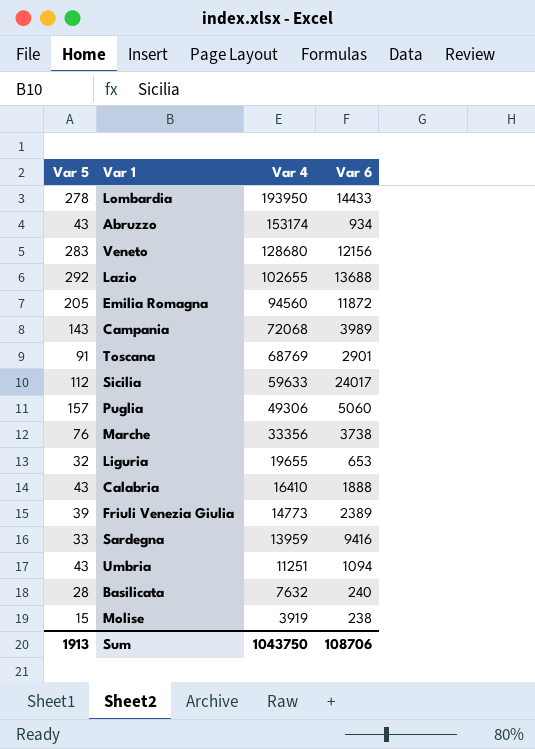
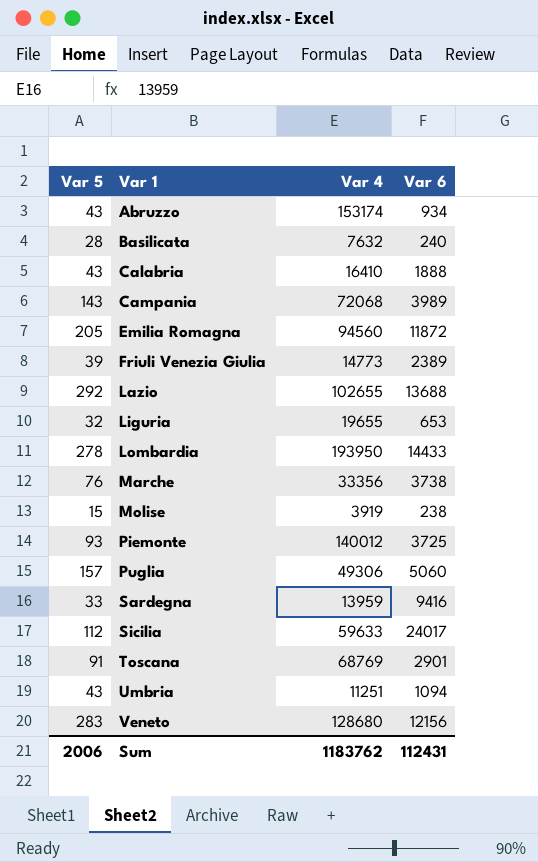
row order: Var 4 descending -> Var 1 ascending
row Piemonte: none -> 93 | 140012 | 3725
Sum | Var 5: 1913 -> 2006
Sum | Var 4: 1043750 -> 1183762
Sum | Var 6: 108706 -> 112431

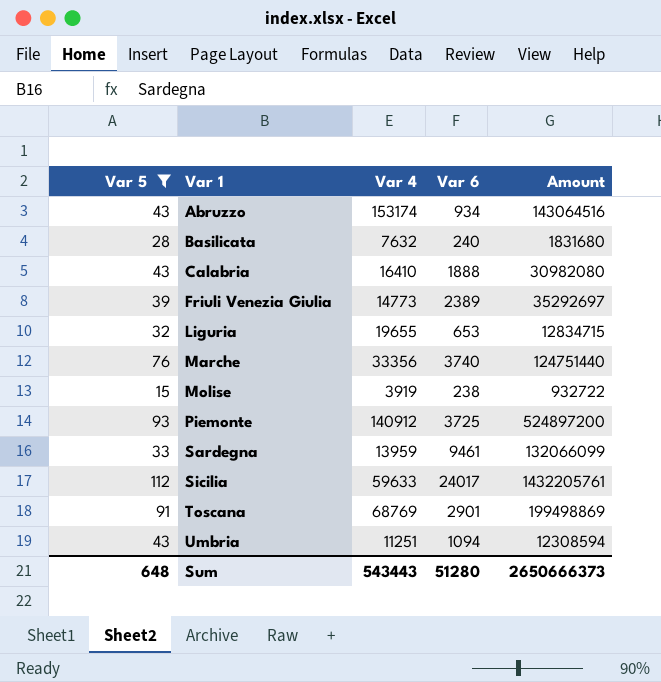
filter: none -> Var 5 <= 112
column Amount | formula: none -> [Var 4] * [Var 6]
Marche | Var 6: 3738 -> 3740
Piemonte | Var 4: 140012 -> 140912
Sardegna | Var 6: 9416 -> 9461
Sum | Var 5: 2006 -> 648
Sum | Var 4: 1183762 -> 543443
Sum | Var 6: 112431 -> 51280

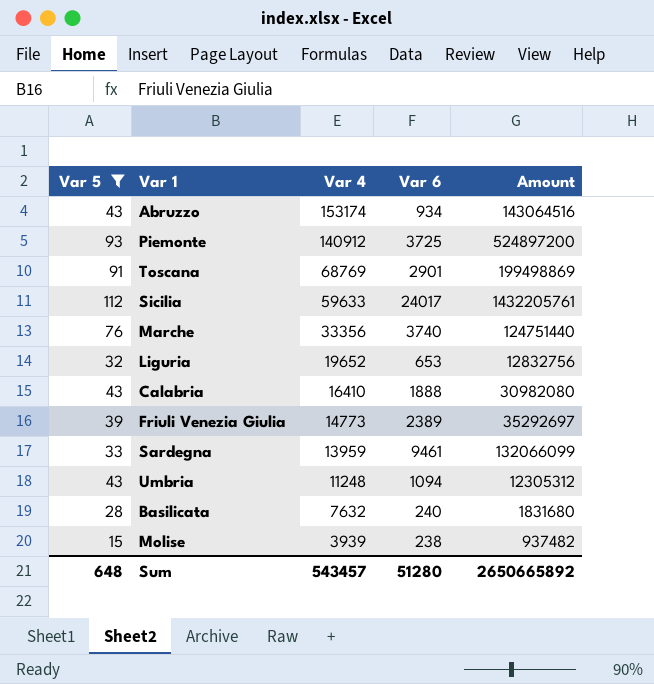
row order: Var 1 ascending -> Var 4 descending
Liguria | Var 4: 19655 -> 19652
Liguria | Amount: 12834715 -> 12832756
Umbria | Var 4: 11251 -> 11248
Umbria | Amount: 12308594 -> 12305312
Molise | Var 4: 3919 -> 3939
Molise | Amount: 932722 -> 937482
Sum | Var 4: 543443 -> 543457
Sum | Amount: 2650666373 -> 2650665892

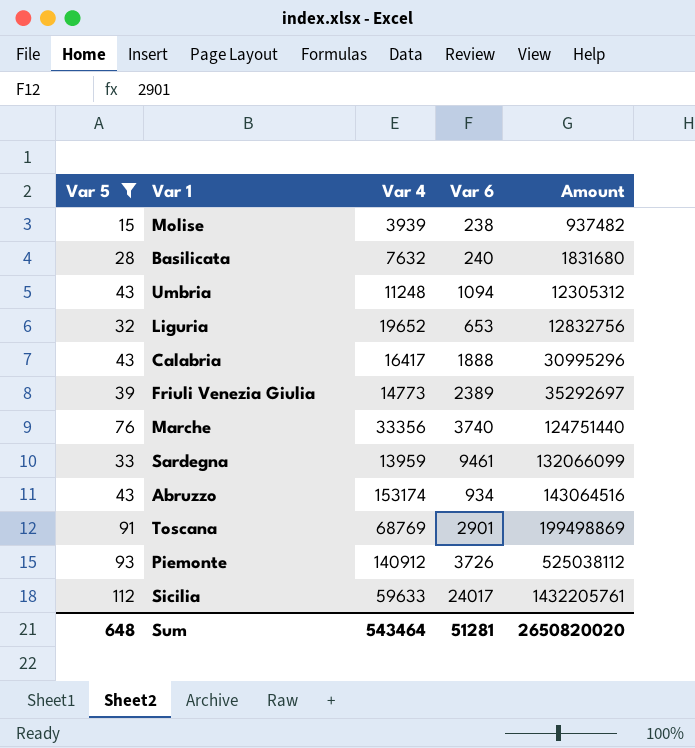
row order: Var 4 descending -> Amount ascending
Calabria | Var 4: 16410 -> 16417
Calabria | Amount: 30982080 -> 30995296
Piemonte | Var 6: 3725 -> 3726
Piemonte | Amount: 524897200 -> 525038112
Sum | Var 4: 543457 -> 543464
Sum | Var 6: 51280 -> 51281
Sum | Amount: 2650665892 -> 2650820020

